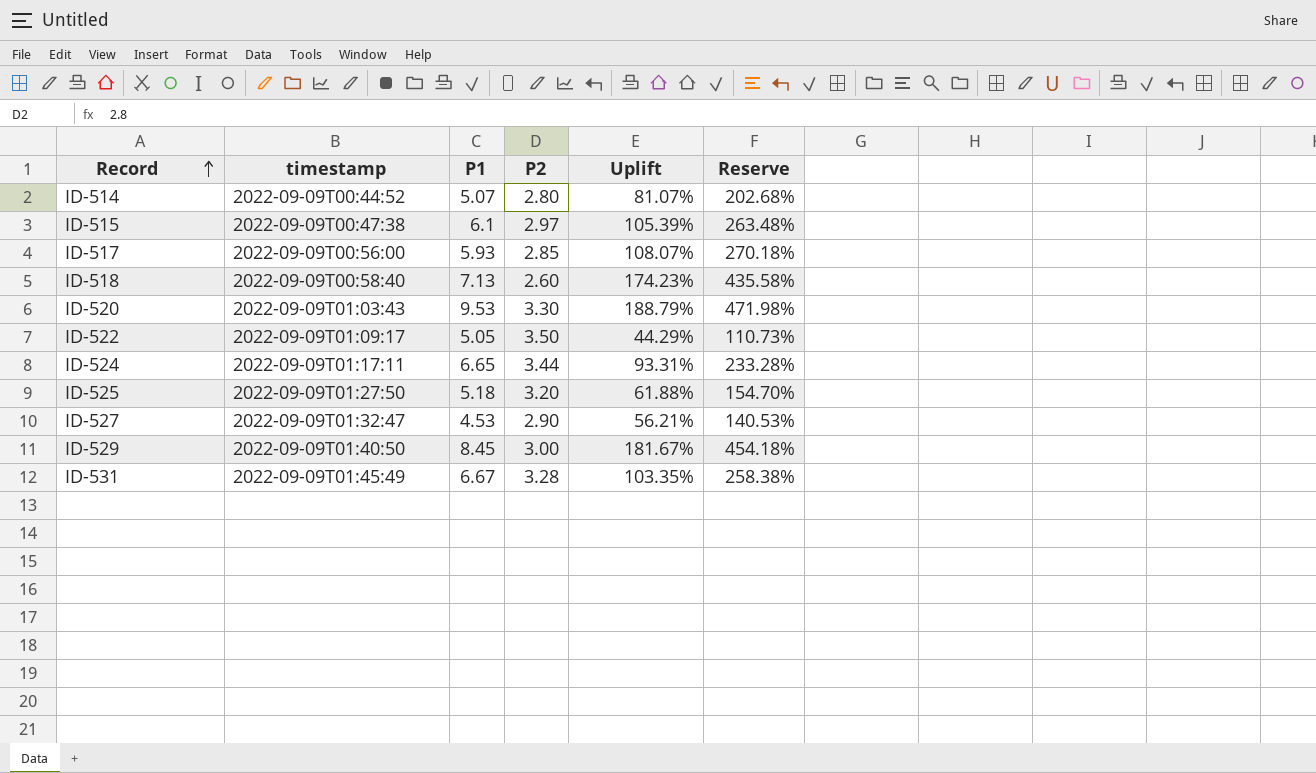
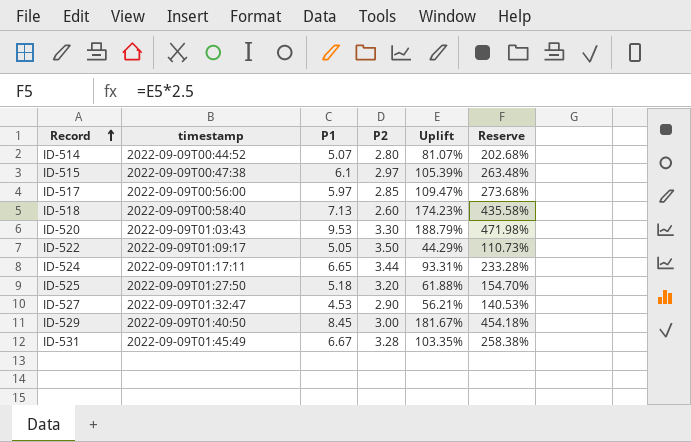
ID-517 | P1: 5.93 -> 5.97
ID-517 | Uplift: 108.07% -> 109.47%
ID-517 | Reserve: 270.18% -> 273.68%

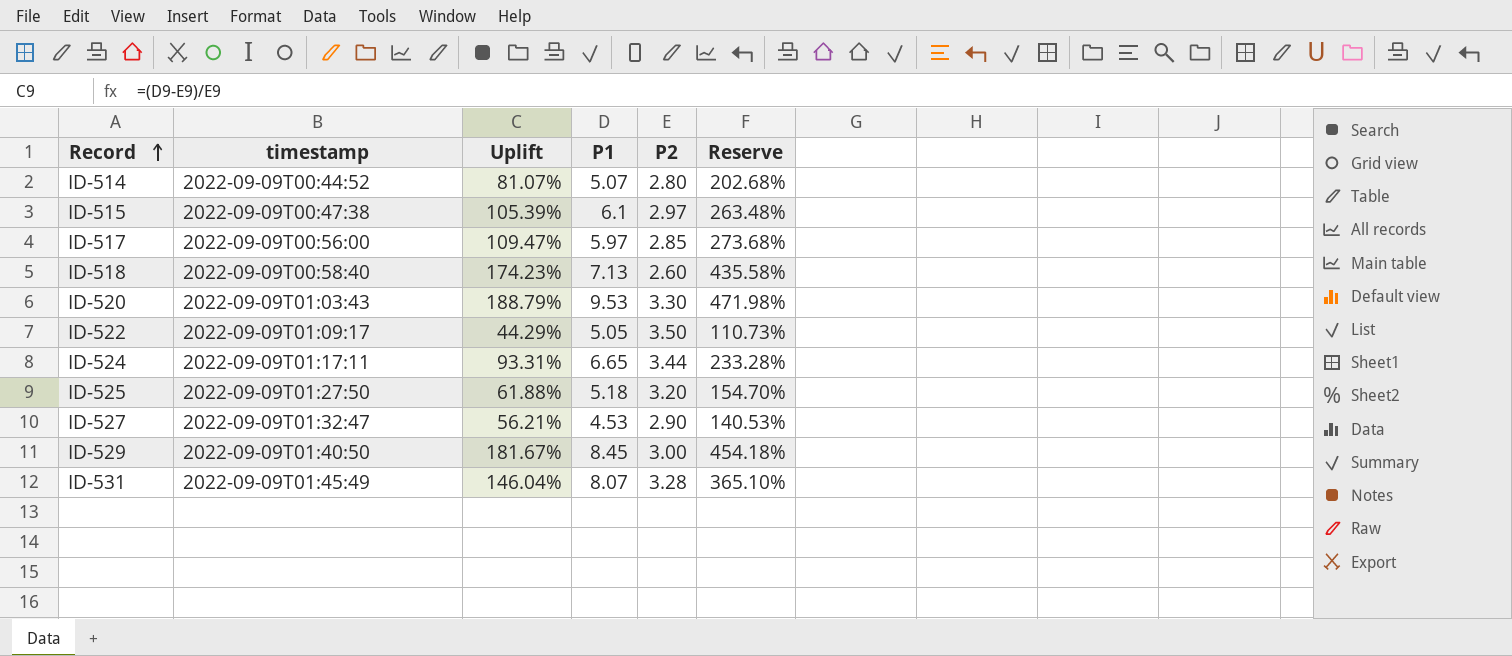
column Uplift | position: 5 -> 3
ID-531 | Uplift: 103.35% -> 146.04%
ID-531 | P1: 6.67 -> 8.07
ID-531 | Reserve: 258.38% -> 365.10%

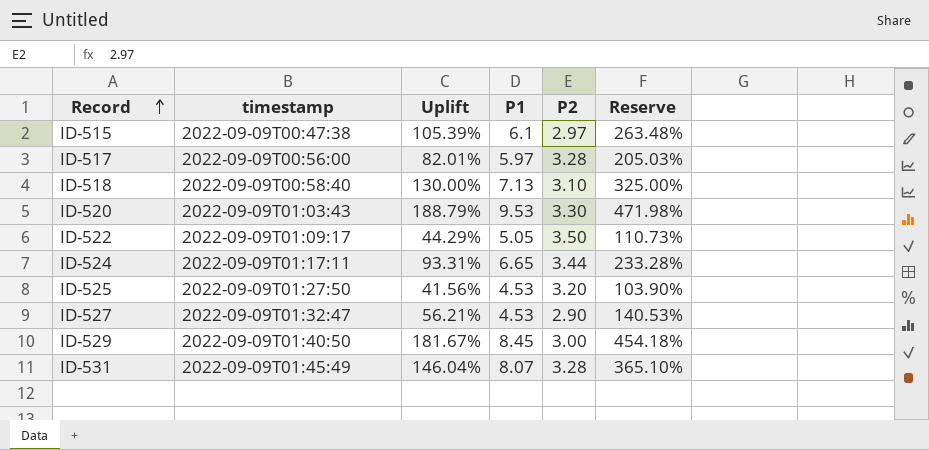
row ID-514: 2022-09-09T00:44:52 | 81.07% | 5.07 | 2.80 | 202.68% -> none
ID-517 | Uplift: 109.47% -> 82.01%
ID-517 | P2: 2.85 -> 3.28
ID-517 | Reserve: 273.68% -> 205.03%
ID-518 | Uplift: 174.23% -> 130.00%
ID-518 | P2: 2.60 -> 3.10
ID-518 | Reserve: 435.58% -> 325.00%
ID-525 | Uplift: 61.88% -> 41.56%
ID-525 | P1: 5.18 -> 4.53
ID-525 | Reserve: 154.70% -> 103.90%

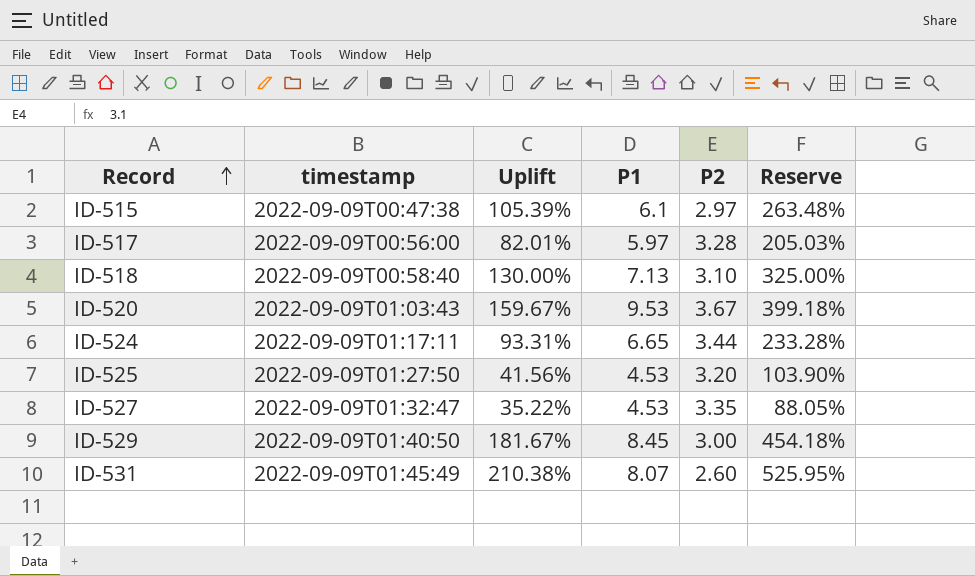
row ID-522: 2022-09-09T01:09:17 | 44.29% | 5.05 | 3.50 | 110.73% -> none
ID-520 | Uplift: 188.79% -> 159.67%
ID-520 | P2: 3.30 -> 3.67
ID-520 | Reserve: 471.98% -> 399.18%
ID-527 | Uplift: 56.21% -> 35.22%
ID-527 | P2: 2.90 -> 3.35
ID-527 | Reserve: 140.53% -> 88.05%
ID-531 | Uplift: 146.04% -> 210.38%
ID-531 | P2: 3.28 -> 2.60
ID-531 | Reserve: 365.10% -> 525.95%

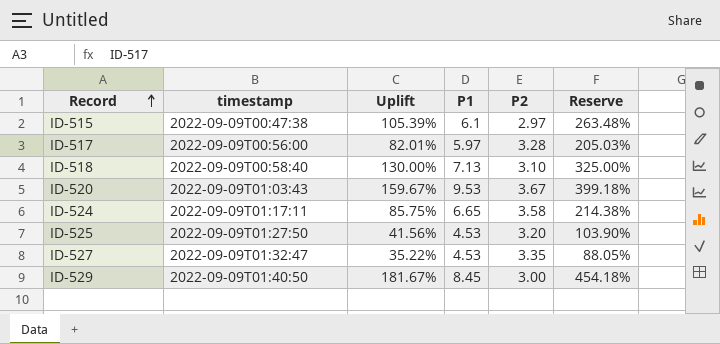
row ID-531: 2022-09-09T01:45:49 | 210.38% | 8.07 | 2.60 | 525.95% -> none
ID-524 | Uplift: 93.31% -> 85.75%
ID-524 | P2: 3.44 -> 3.58
ID-524 | Reserve: 233.28% -> 214.38%

